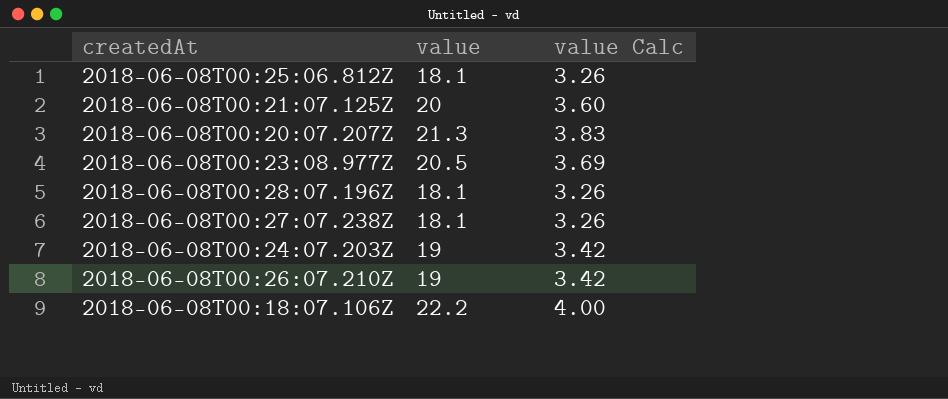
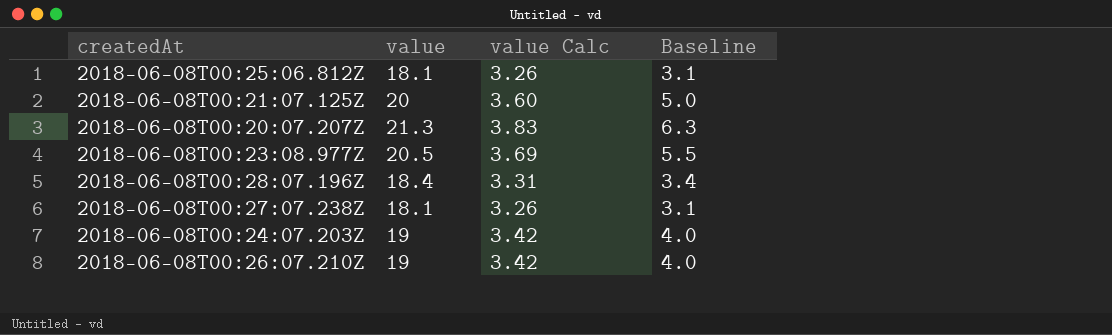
column Baseline | formula: none -> [value] - 15
row 2018-06-08T00:18:07.106Z: 22.2 | 4.00 -> none
2018-06-08T00:28:07.196Z | value: 18.1 -> 18.4
2018-06-08T00:28:07.196Z | value Calc: 3.26 -> 3.31

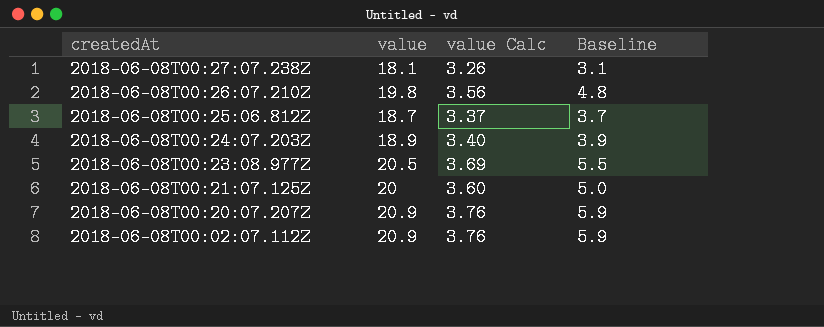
row order: none -> createdAt descending
row 2018-06-08T00:28:07.196Z: 18.4 | 3.31 | 3.4 -> none
2018-06-08T00:26:07.210Z | value: 19 -> 19.8
2018-06-08T00:26:07.210Z | value Calc: 3.42 -> 3.56
2018-06-08T00:26:07.210Z | Baseline: 4.0 -> 4.8
2018-06-08T00:25:06.812Z | value: 18.1 -> 18.7
2018-06-08T00:25:06.812Z | value Calc: 3.26 -> 3.37
2018-06-08T00:25:06.812Z | Baseline: 3.1 -> 3.7
2018-06-08T00:24:07.203Z | value: 19 -> 18.9
2018-06-08T00:24:07.203Z | value Calc: 3.42 -> 3.40
2018-06-08T00:24:07.203Z | Baseline: 4.0 -> 3.9
2018-06-08T00:20:07.207Z | value: 21.3 -> 20.9
2018-06-08T00:20:07.207Z | value Calc: 3.83 -> 3.76
2018-06-08T00:20:07.207Z | Baseline: 6.3 -> 5.9
row 2018-06-08T00:02:07.112Z: none -> 20.9 | 3.76 | 5.9

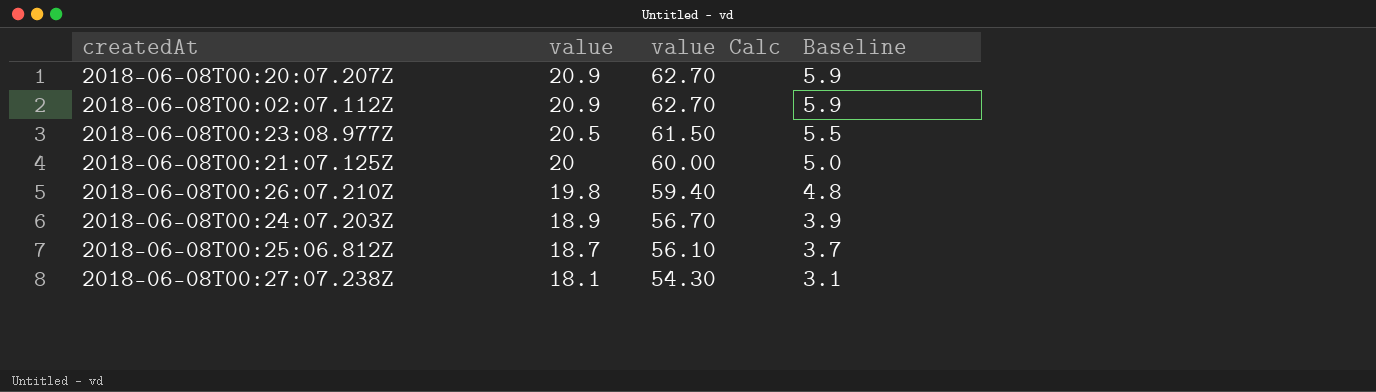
row order: createdAt descending -> value descending
column value Calc | formula: [value] * 0.18 -> [value] * 3

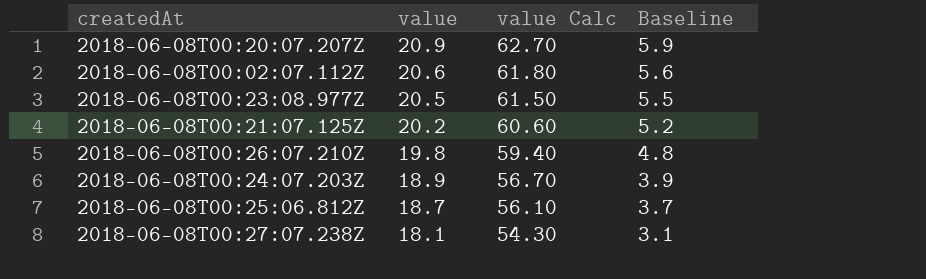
2018-06-08T00:02:07.112Z | value: 20.9 -> 20.6
2018-06-08T00:02:07.112Z | value Calc: 62.70 -> 61.80
2018-06-08T00:02:07.112Z | Baseline: 5.9 -> 5.6
2018-06-08T00:21:07.125Z | value: 20 -> 20.2
2018-06-08T00:21:07.125Z | value Calc: 60.00 -> 60.60
2018-06-08T00:21:07.125Z | Baseline: 5.0 -> 5.2

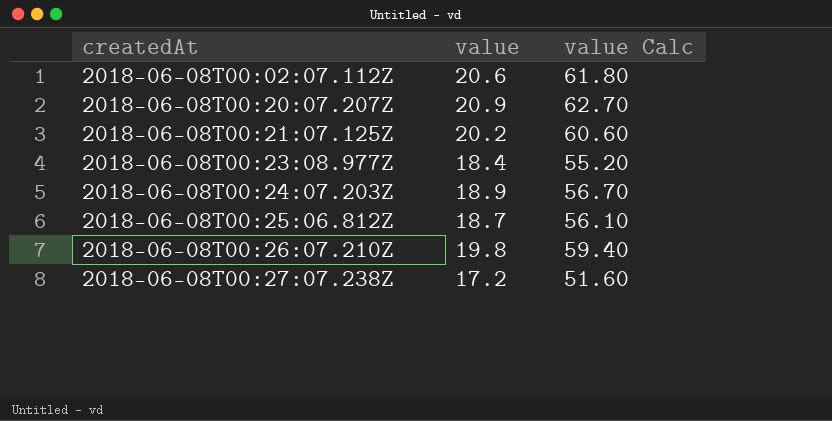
row order: value descending -> createdAt ascending
column Baseline | formula: [value] - 15 -> none
2018-06-08T00:23:08.977Z | value: 20.5 -> 18.4
2018-06-08T00:23:08.977Z | value Calc: 61.50 -> 55.20
2018-06-08T00:27:07.238Z | value: 18.1 -> 17.2
2018-06-08T00:27:07.238Z | value Calc: 54.30 -> 51.60

